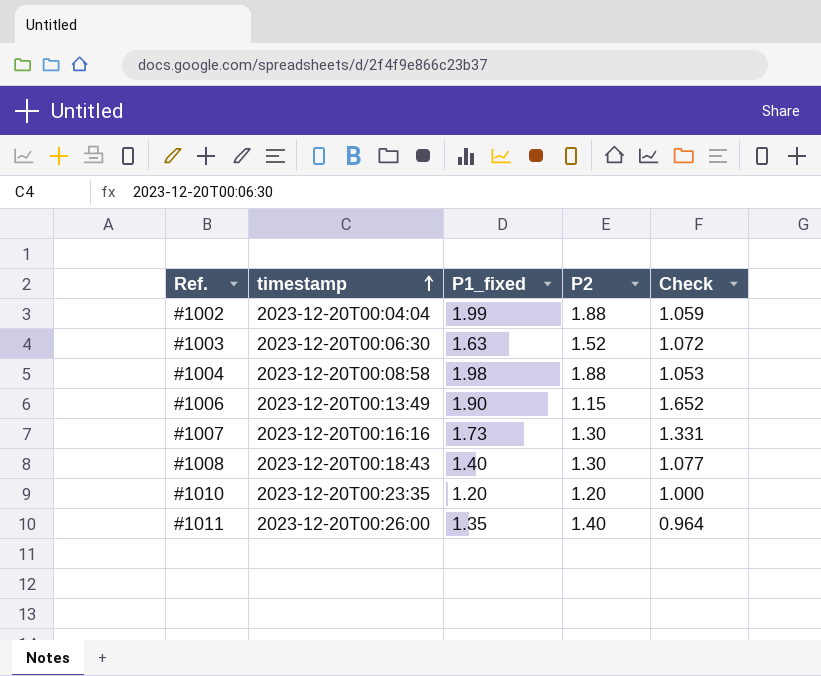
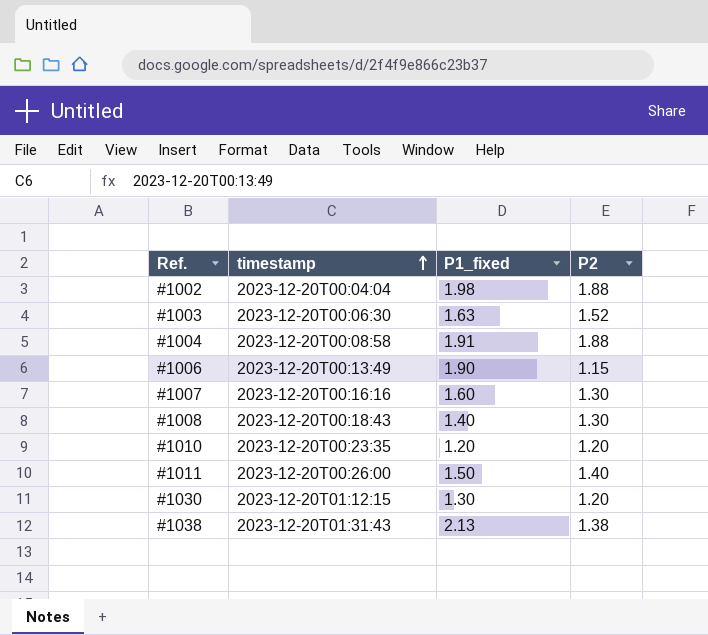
column Check | formula: [P1_fixed] / [P2] -> none
#1002 | P1_fixed: 1.99 -> 1.98
#1004 | P1_fixed: 1.98 -> 1.91
#1007 | P1_fixed: 1.73 -> 1.60
#1011 | P1_fixed: 1.35 -> 1.50
row #1030: none -> 2023-12-20T01:12:15 | 1.30 | 1.20
row #1038: none -> 2023-12-20T01:31:43 | 2.13 | 1.38

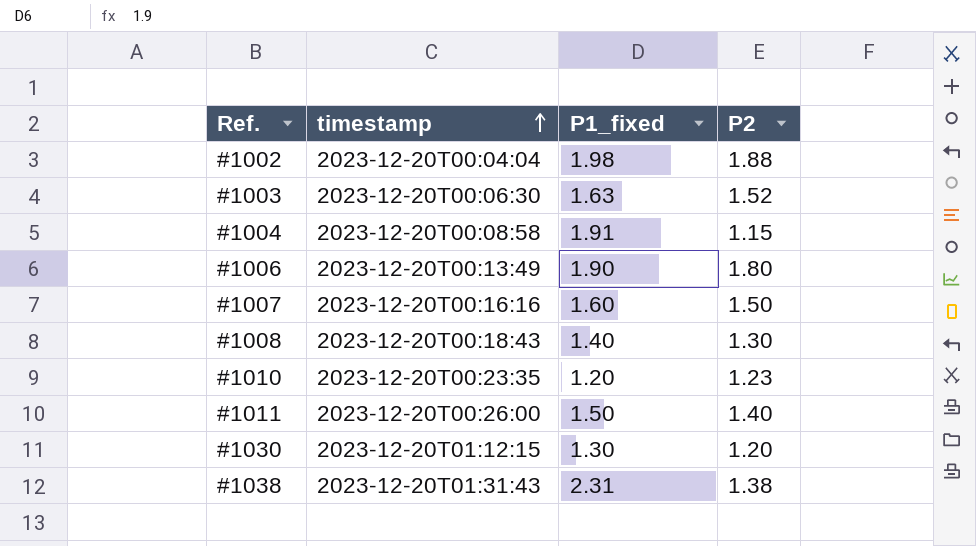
#1004 | P2: 1.88 -> 1.15
#1006 | P2: 1.15 -> 1.80
#1007 | P2: 1.30 -> 1.50
#1010 | P2: 1.20 -> 1.23
#1038 | P1_fixed: 2.13 -> 2.31

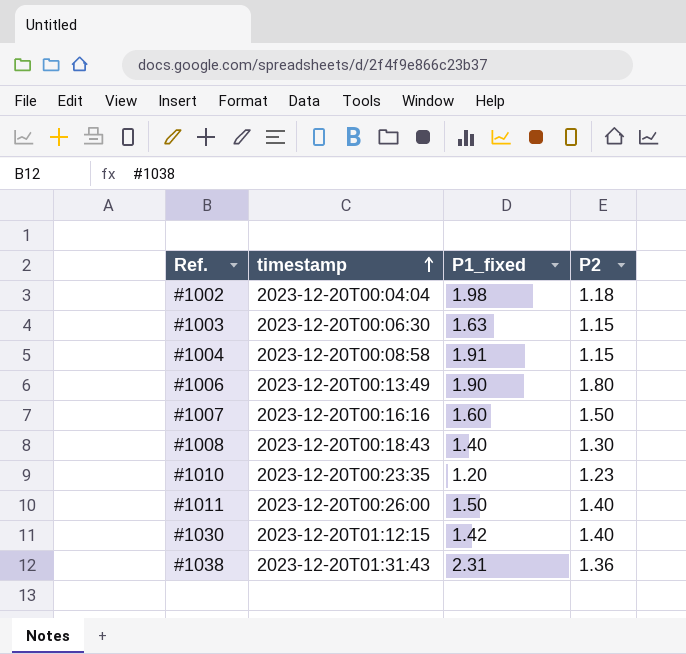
#1002 | P2: 1.88 -> 1.18
#1003 | P2: 1.52 -> 1.15
#1030 | P1_fixed: 1.30 -> 1.42
#1030 | P2: 1.20 -> 1.40
#1038 | P2: 1.38 -> 1.36

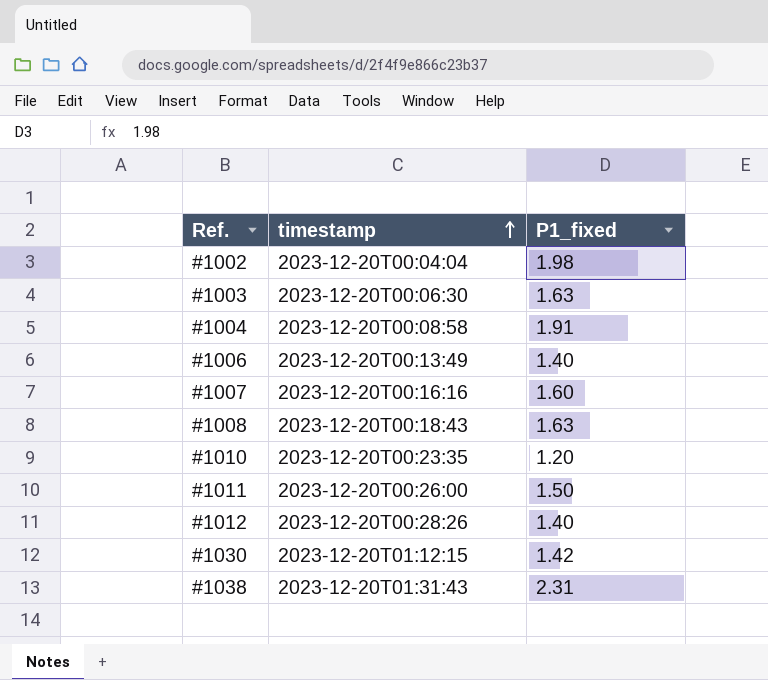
column P2 | position: 4 -> none
#1006 | P1_fixed: 1.90 -> 1.40
#1008 | P1_fixed: 1.40 -> 1.63
row #1012: none -> 2023-12-20T00:28:26 | 1.40

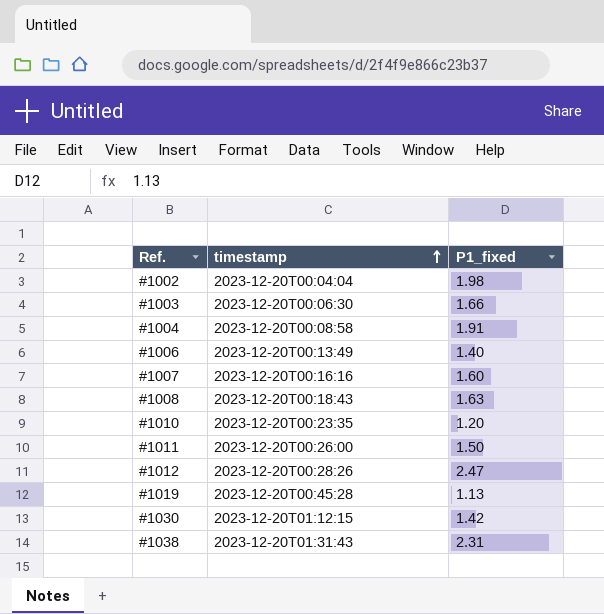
#1003 | P1_fixed: 1.63 -> 1.66
#1012 | P1_fixed: 1.40 -> 2.47
row #1019: none -> 2023-12-20T00:45:28 | 1.13

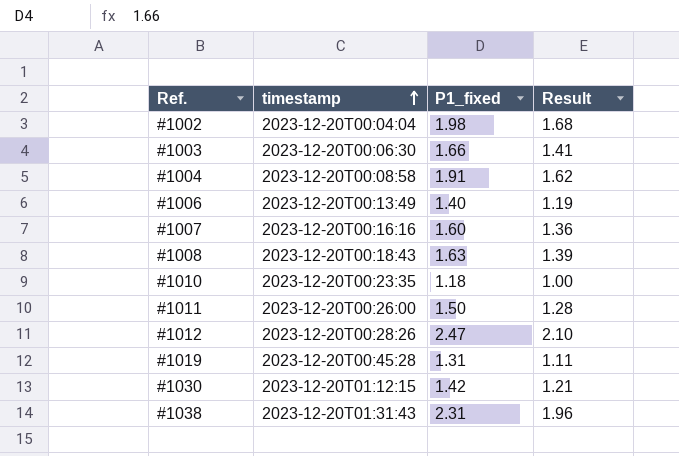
column Result | formula: none -> [P1_fixed] * 0.85
#1010 | P1_fixed: 1.20 -> 1.18
#1019 | P1_fixed: 1.13 -> 1.31

